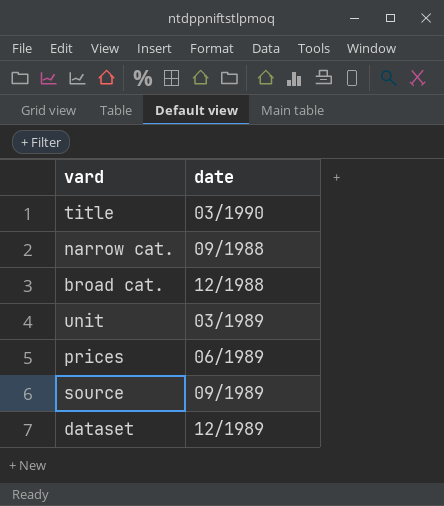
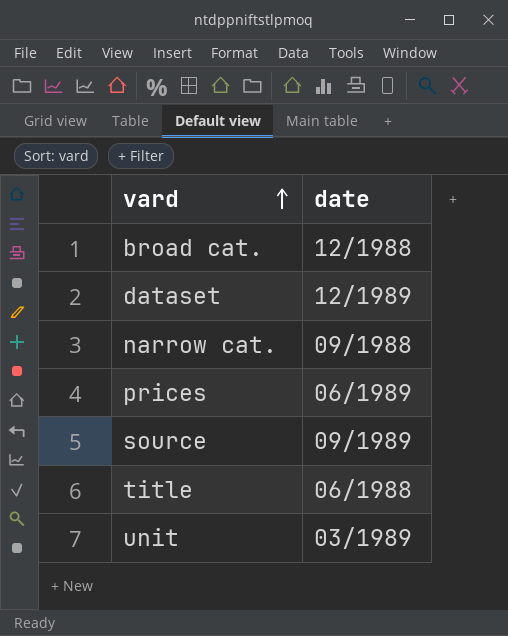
row order: none -> vard ascending
title | date: 03/1990 -> 06/1988

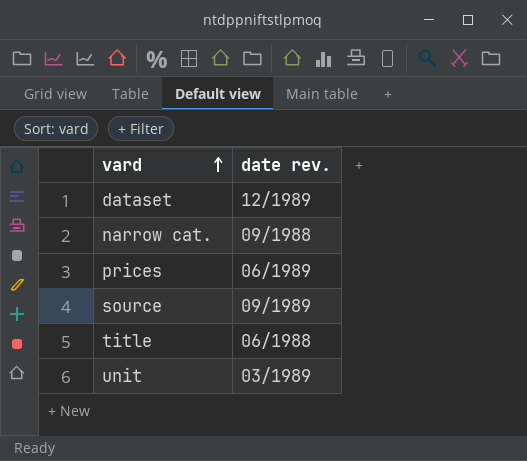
column name: date -> date rev.
row broad cat.: 12/1988 -> none

